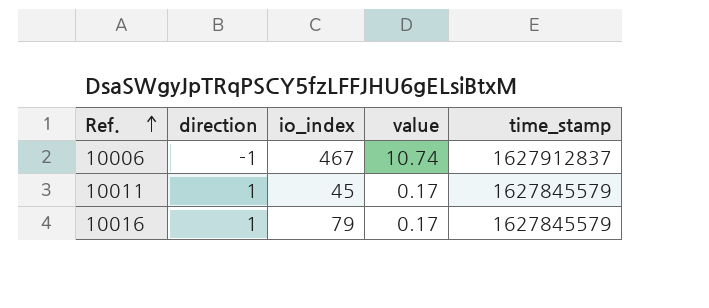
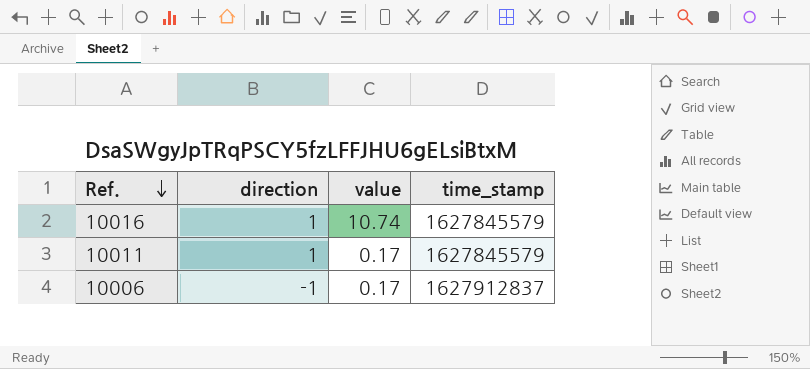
row order: Ref. ascending -> Ref. descending
column io_index | position: 3 -> none
10016 | value: 0.17 -> 10.74
10006 | value: 10.74 -> 0.17

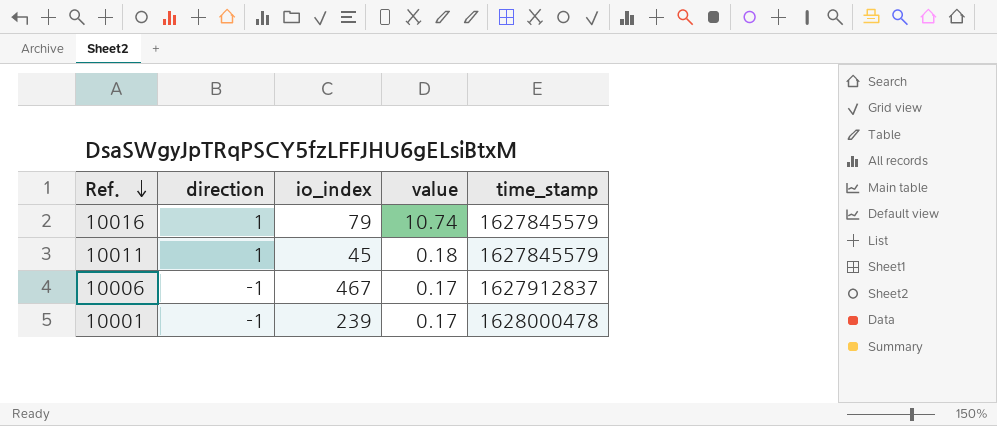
column io_index | position: none -> 3
10011 | value: 0.17 -> 0.18
row 10001: none -> -1 | 239 | 0.17 | 1628000478

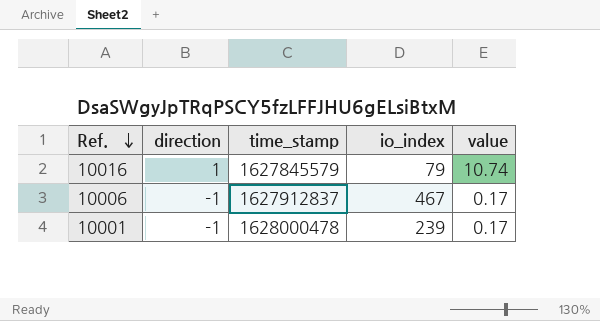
column time_stamp | position: 5 -> 3
row 10011: 1 | 45 | 0.18 | 1627845579 -> none

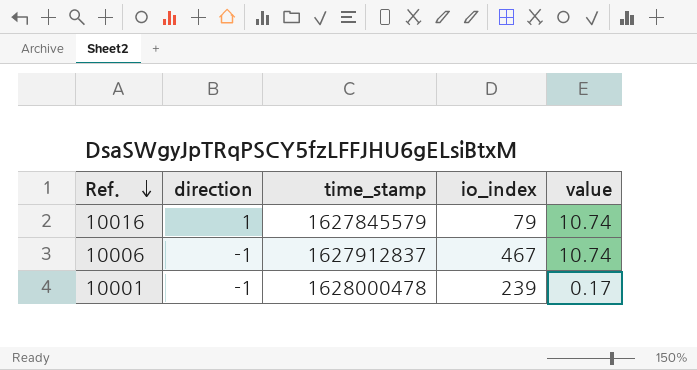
10006 | value: 0.17 -> 10.74

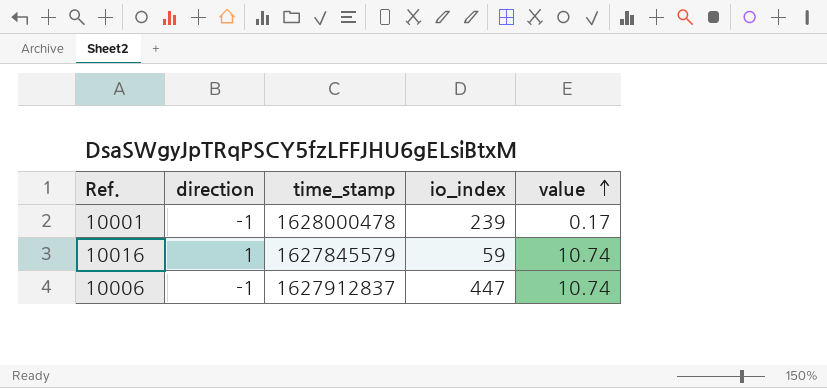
row order: Ref. descending -> value ascending
10016 | io_index: 79 -> 59
10006 | io_index: 467 -> 447

